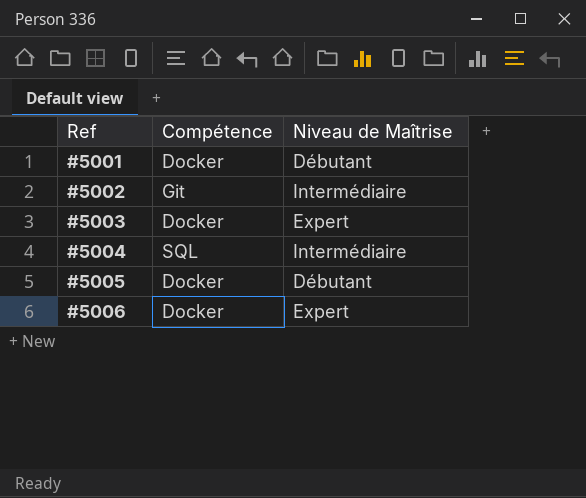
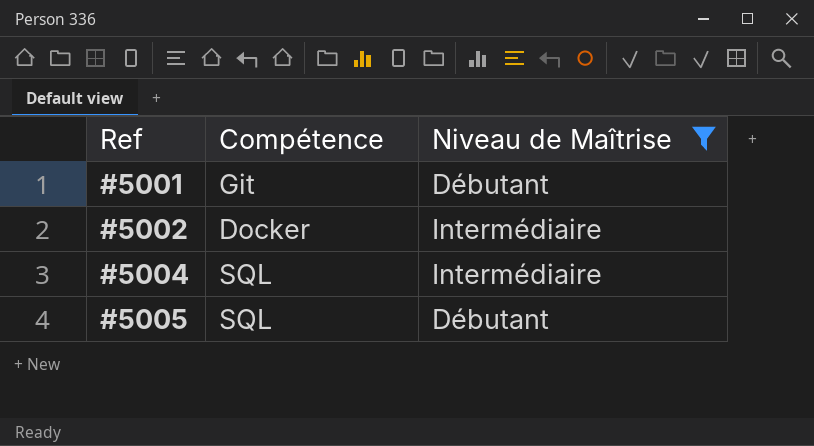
filter: none -> Niveau de Maîtrise != Expert
#5001 | Compétence: Docker -> Git
#5002 | Compétence: Git -> Docker
#5005 | Compétence: Docker -> SQL

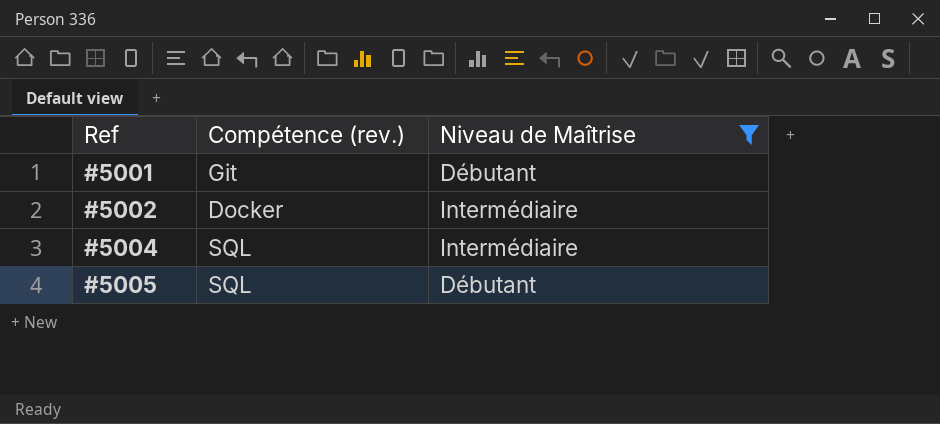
column name: Compétence -> Compétence (rev.)

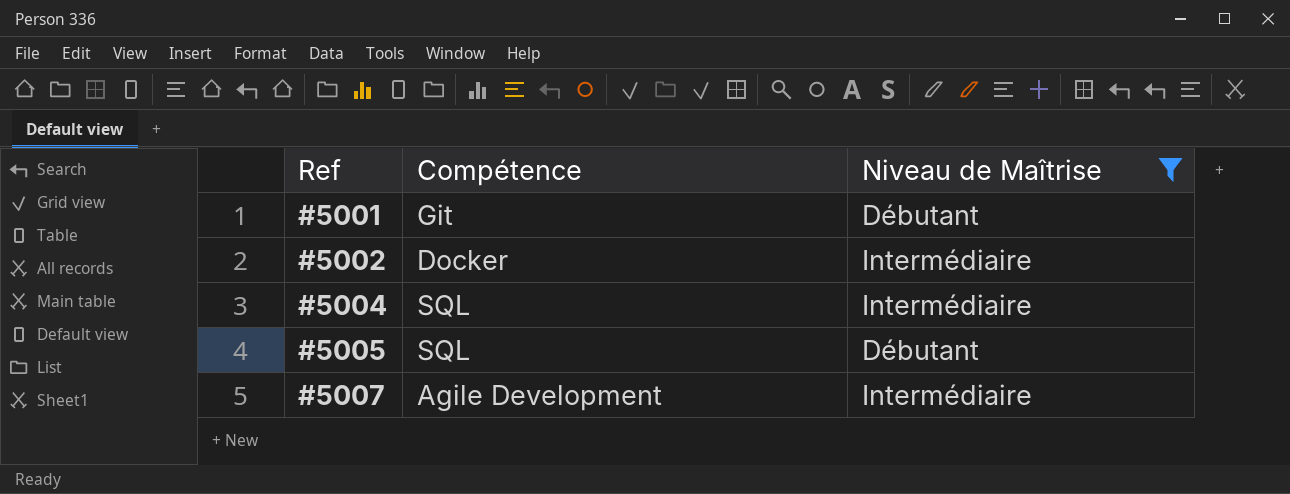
column name: Compétence (rev.) -> Compétence
row #5007: none -> Agile Development | Intermédiaire

